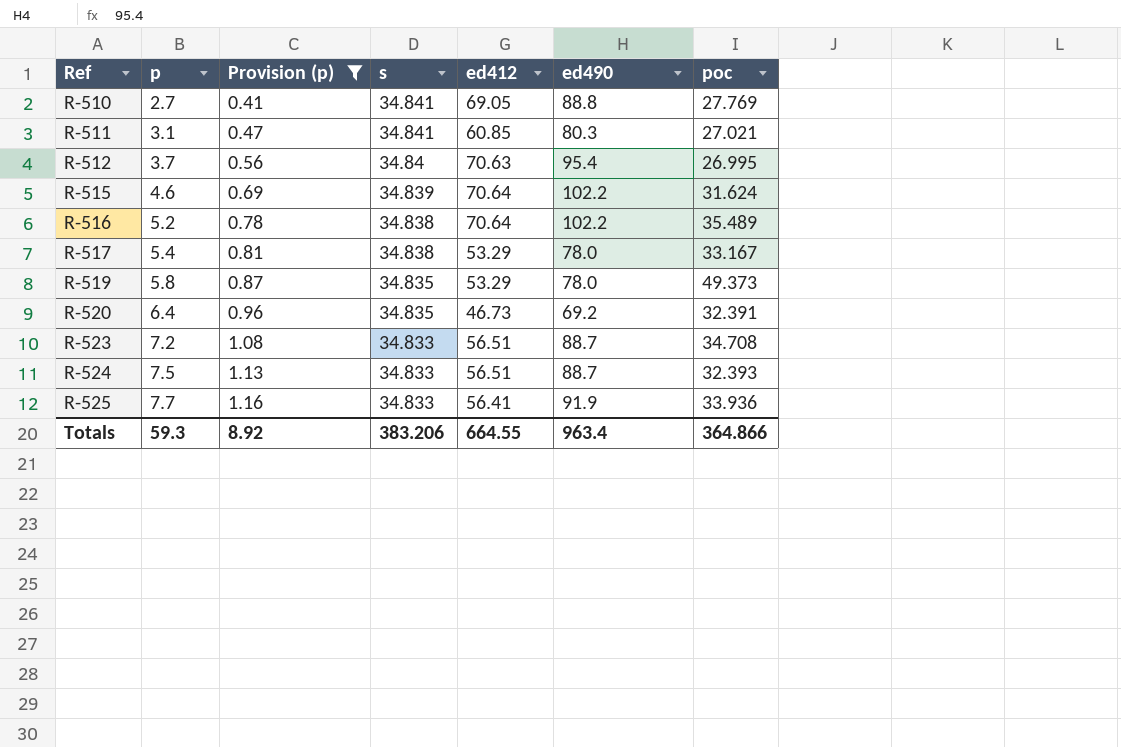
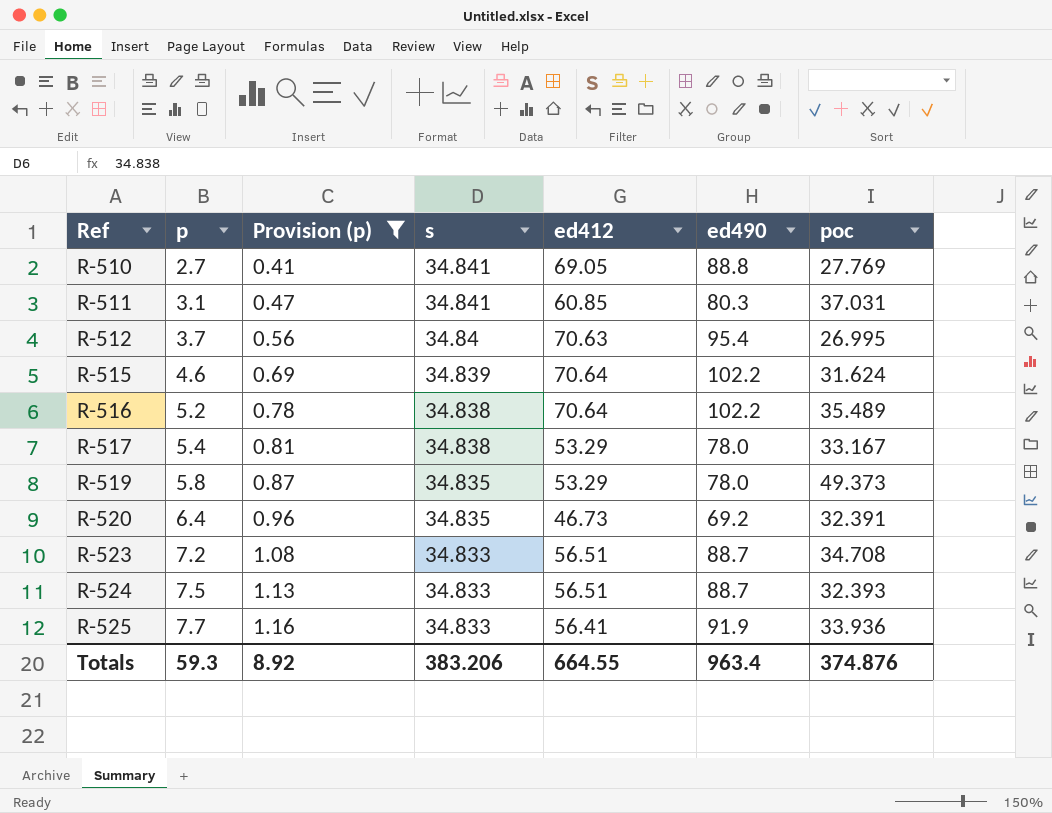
R-511 | poc: 27.021 -> 37.031
Totals | poc: 364.866 -> 374.876

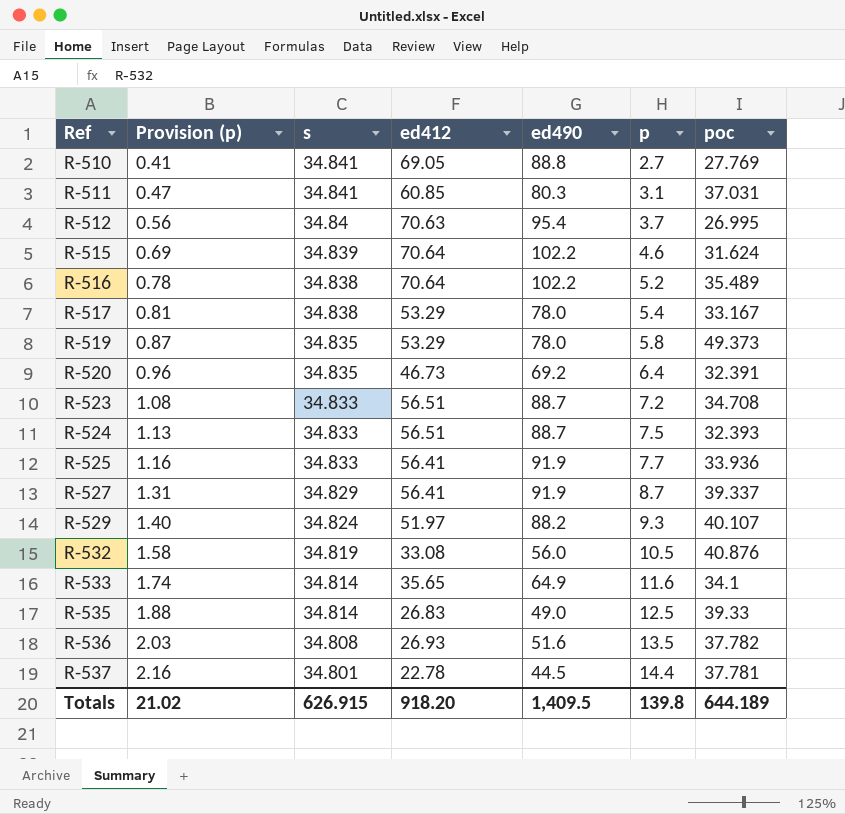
filter: Provision (p) <= 1.16 -> none
column p | position: 2 -> 6
Totals | Provision (p): 8.92 -> 21.02
Totals | s: 383.206 -> 626.915
Totals | ed412: 664.55 -> 918.20
Totals | ed490: 963.4 -> 1,409.5
Totals | p: 59.3 -> 139.8
Totals | poc: 374.876 -> 644.189

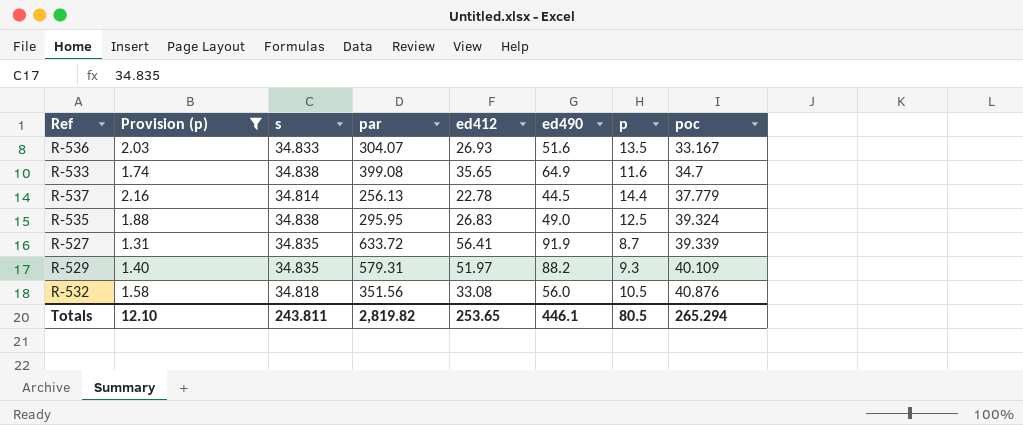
filter: none -> Provision (p) >= 1.31
row order: Ref ascending -> poc ascending
column par | position: none -> 4
R-536 | s: 34.808 -> 34.833
R-536 | poc: 37.782 -> 33.167
R-533 | s: 34.814 -> 34.838
R-533 | poc: 34.1 -> 34.7
R-537 | s: 34.801 -> 34.814
R-537 | poc: 37.781 -> 37.779
R-535 | s: 34.814 -> 34.838
R-535 | poc: 39.33 -> 39.324
R-527 | s: 34.829 -> 34.835
R-527 | poc: 39.337 -> 39.339
R-529 | s: 34.824 -> 34.835
R-529 | poc: 40.107 -> 40.109
R-532 | s: 34.819 -> 34.818
Totals | Provision (p): 21.02 -> 12.10
Totals | s: 626.915 -> 243.811
Totals | ed412: 918.20 -> 253.65
Totals | ed490: 1,409.5 -> 446.1
Totals | p: 139.8 -> 80.5
Totals | poc: 644.189 -> 265.294

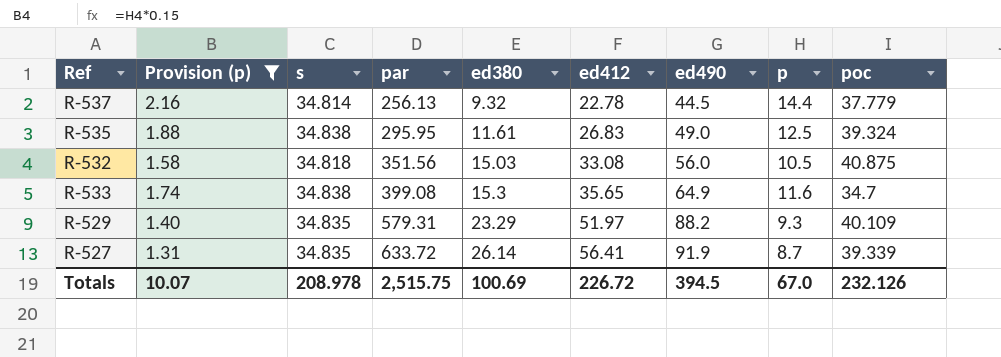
row order: poc ascending -> par ascending
column ed380 | position: none -> 5
row R-536: 2.03 | 34.833 | 304.07 | 26.93 | 51.6 | 13.5 | 33.167 -> none
R-532 | poc: 40.876 -> 40.875
Totals | Provision (p): 12.10 -> 10.07
Totals | s: 243.811 -> 208.978
Totals | par: 2,819.82 -> 2,515.75
Totals | ed412: 253.65 -> 226.72
Totals | ed490: 446.1 -> 394.5
Totals | p: 80.5 -> 67.0
Totals | poc: 265.294 -> 232.126

